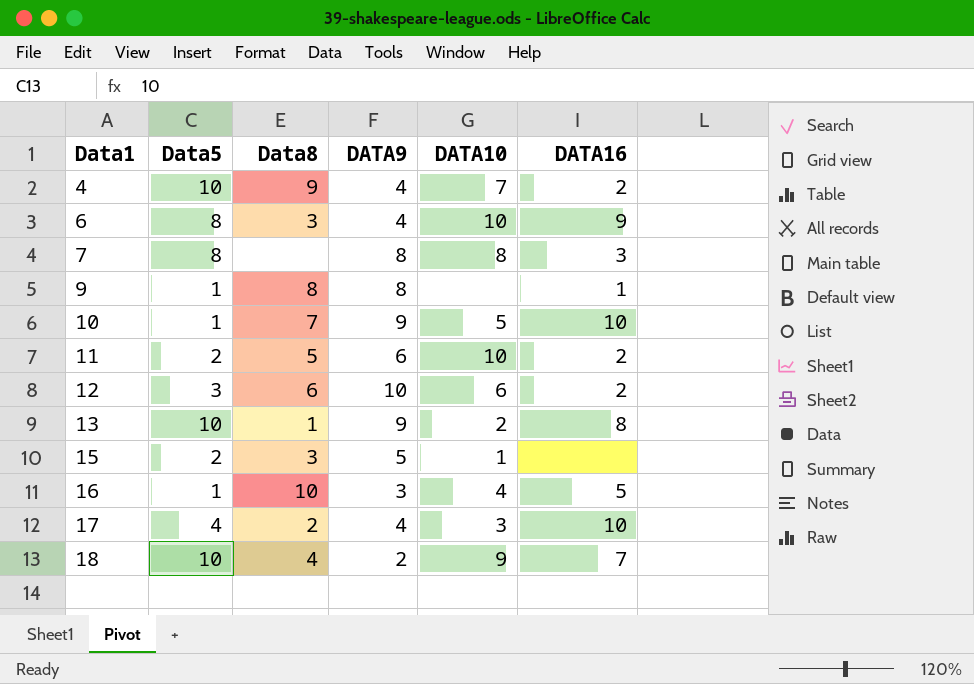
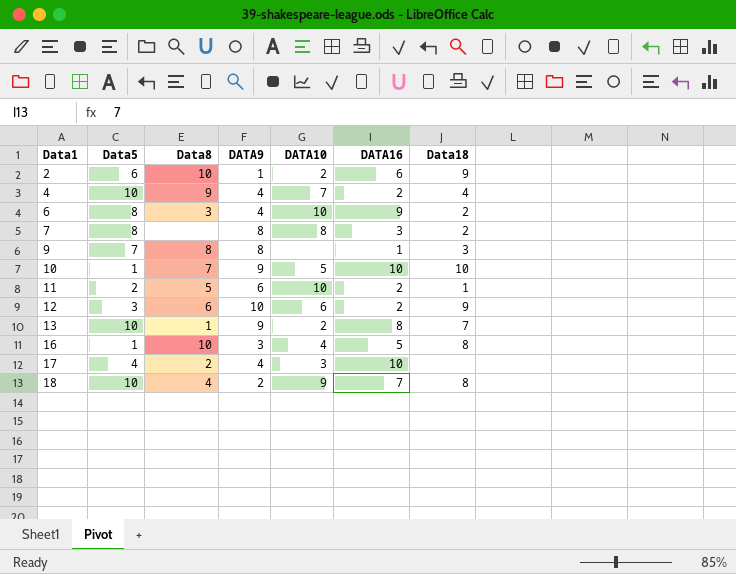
column Data18 | position: none -> 7
row 15: 2 | 3 | 5 | 1 | none -> none
row 2: none -> 6 | 10 | 1 | 2 | 6 | 9
9 | Data5: 1 -> 7

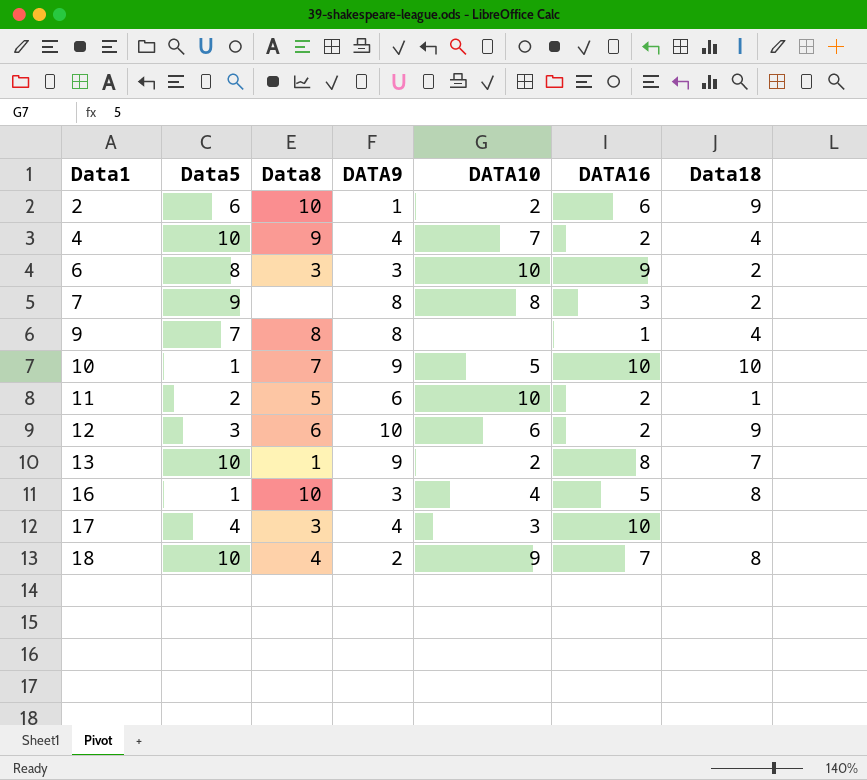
6 | DATA9: 4 -> 3
7 | Data5: 8 -> 9
9 | Data18: 3 -> 4
17 | Data8: 2 -> 3

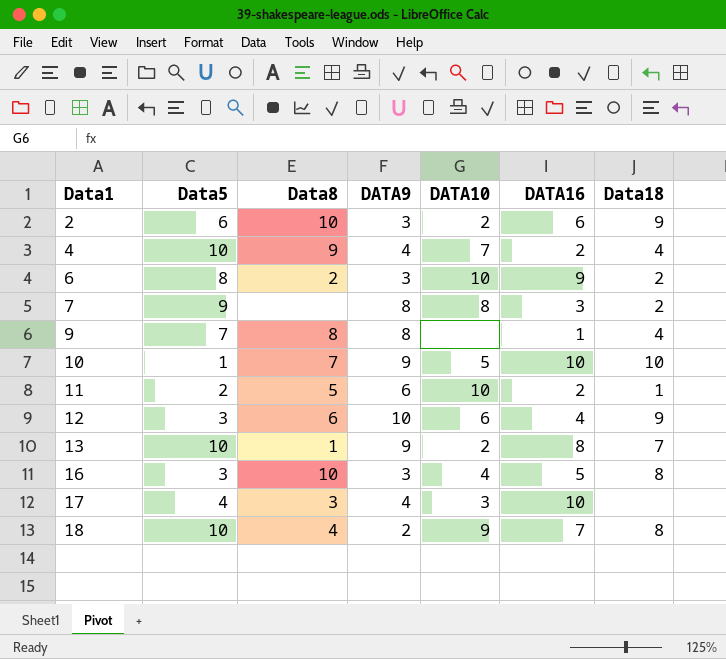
2 | DATA9: 1 -> 3
6 | Data8: 3 -> 2
12 | DATA16: 2 -> 4
16 | Data5: 1 -> 3

